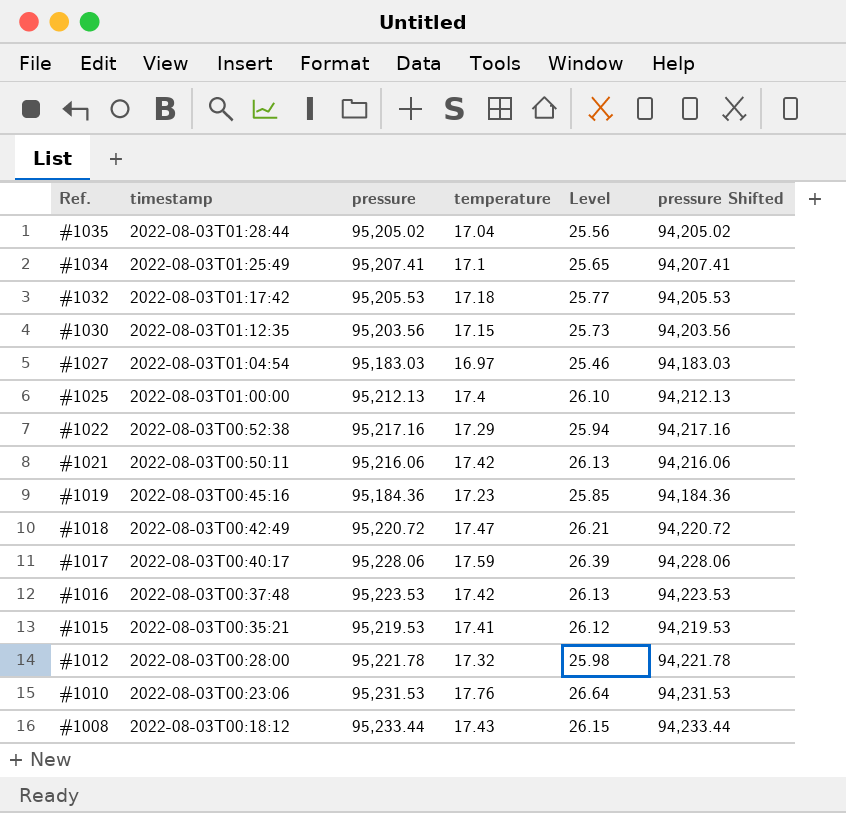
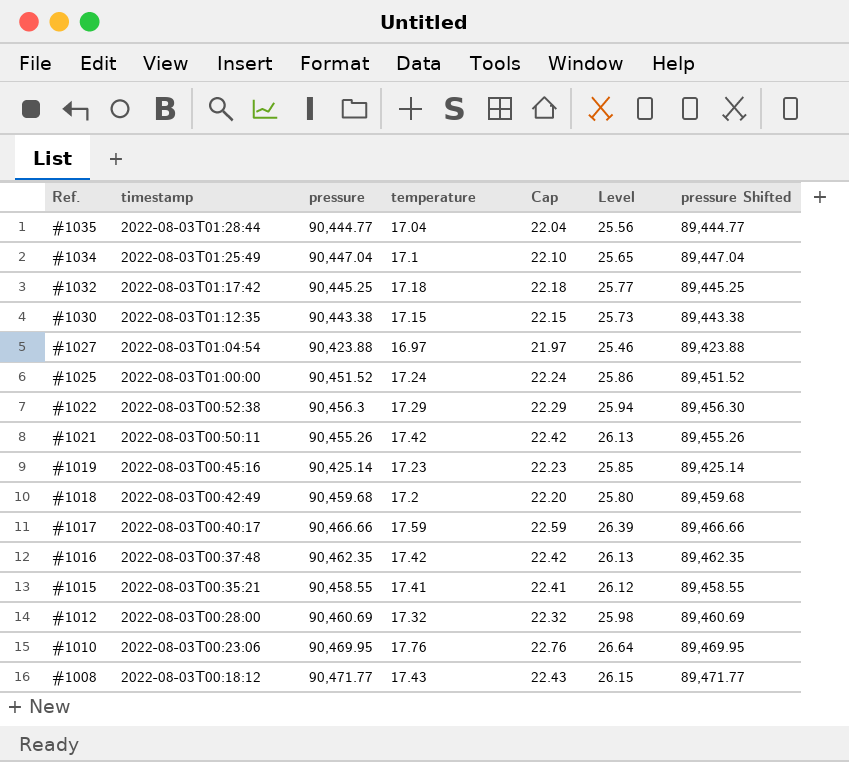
column Cap | formula: none -> [temperature] + 5
#1035 | pressure: 95,205.02 -> 90,444.77
#1035 | pressure Shifted: 94,205.02 -> 89,444.77
#1034 | pressure: 95,207.41 -> 90,447.04
#1034 | pressure Shifted: 94,207.41 -> 89,447.04
#1032 | pressure: 95,205.53 -> 90,445.25
#1032 | pressure Shifted: 94,205.53 -> 89,445.25
#1030 | pressure: 95,203.56 -> 90,443.38
#1030 | pressure Shifted: 94,203.56 -> 89,443.38
#1027 | pressure: 95,183.03 -> 90,423.88
#1027 | pressure Shifted: 94,183.03 -> 89,423.88
#1025 | pressure: 95,212.13 -> 90,451.52
#1025 | temperature: 17.4 -> 17.24
#1025 | Level: 26.10 -> 25.86
#1025 | pressure Shifted: 94,212.13 -> 89,451.52
#1022 | pressure: 95,217.16 -> 90,456.3
#1022 | pressure Shifted: 94,217.16 -> 89,456.30
#1021 | pressure: 95,216.06 -> 90,455.26
#1021 | pressure Shifted: 94,216.06 -> 89,455.26
#1019 | pressure: 95,184.36 -> 90,425.14
#1019 | pressure Shifted: 94,184.36 -> 89,425.14
#1018 | pressure: 95,220.72 -> 90,459.68
#1018 | temperature: 17.47 -> 17.2
#1018 | Level: 26.21 -> 25.80
#1018 | pressure Shifted: 94,220.72 -> 89,459.68
#1017 | pressure: 95,228.06 -> 90,466.66
#1017 | pressure Shifted: 94,228.06 -> 89,466.66
#1016 | pressure: 95,223.53 -> 90,462.35
#1016 | pressure Shifted: 94,223.53 -> 89,462.35
#1015 | pressure: 95,219.53 -> 90,458.55
#1015 | pressure Shifted: 94,219.53 -> 89,458.55
#1012 | pressure: 95,221.78 -> 90,460.69
#1012 | pressure Shifted: 94,221.78 -> 89,460.69
#1010 | pressure: 95,231.53 -> 90,469.95
#1010 | pressure Shifted: 94,231.53 -> 89,469.95
#1008 | pressure: 95,233.44 -> 90,471.77
#1008 | pressure Shifted: 94,233.44 -> 89,471.77

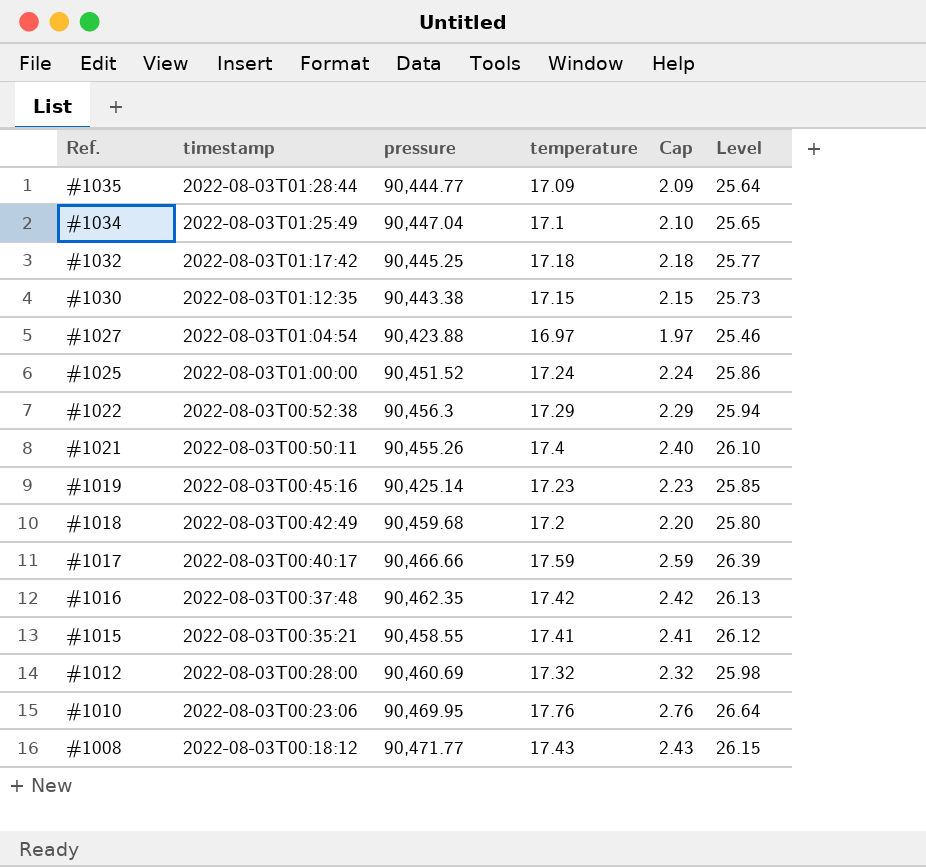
column pressure Shifted | formula: [pressure] - 1000 -> none
column Cap | formula: [temperature] + 5 -> [temperature] - 15
#1035 | temperature: 17.04 -> 17.09
#1035 | Level: 25.56 -> 25.64
#1021 | temperature: 17.42 -> 17.4
#1021 | Level: 26.13 -> 26.10

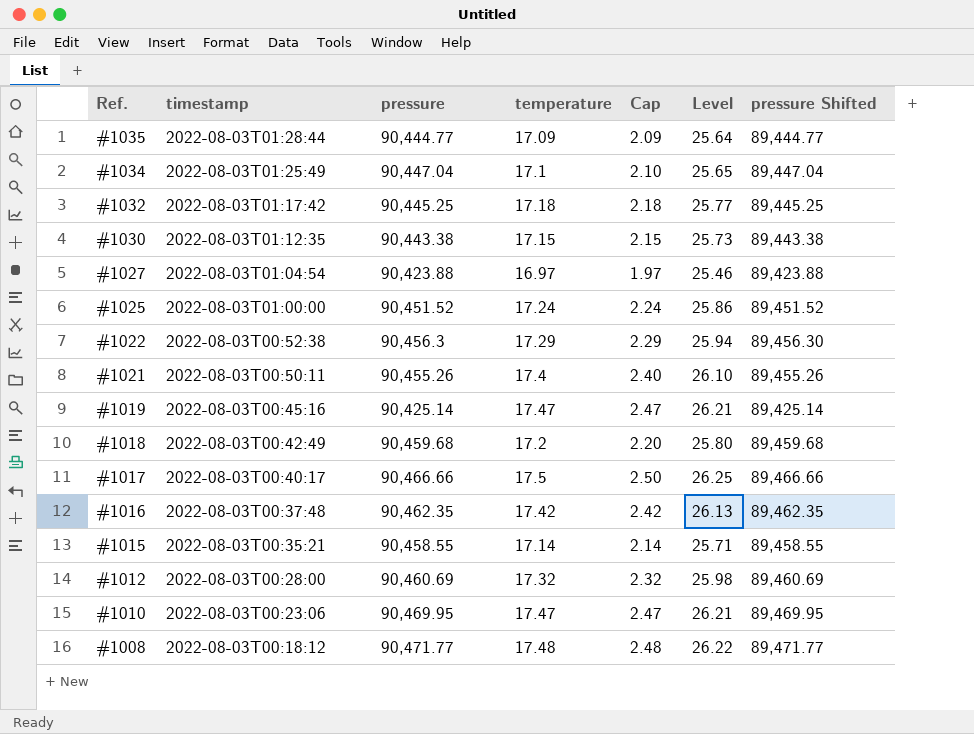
column pressure Shifted | formula: none -> [pressure] - 1000
#1019 | temperature: 17.23 -> 17.47
#1019 | Cap: 2.23 -> 2.47
#1019 | Level: 25.85 -> 26.21
#1017 | temperature: 17.59 -> 17.5
#1017 | Cap: 2.59 -> 2.50
#1017 | Level: 26.39 -> 26.25
#1015 | temperature: 17.41 -> 17.14
#1015 | Cap: 2.41 -> 2.14
#1015 | Level: 26.12 -> 25.71
#1010 | temperature: 17.76 -> 17.47
#1010 | Cap: 2.76 -> 2.47
#1010 | Level: 26.64 -> 26.21
#1008 | temperature: 17.43 -> 17.48
#1008 | Cap: 2.43 -> 2.48
#1008 | Level: 26.15 -> 26.22

